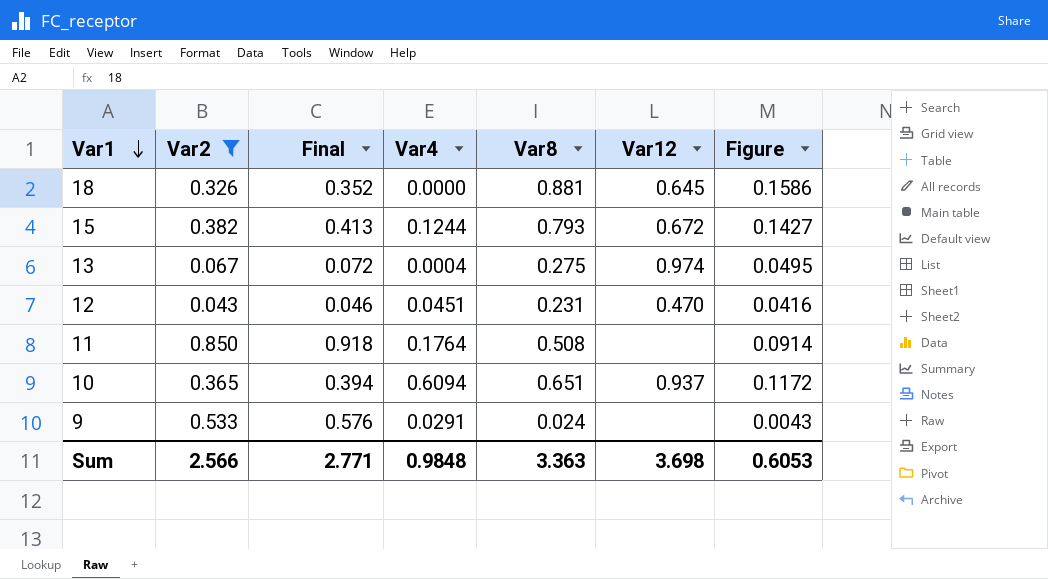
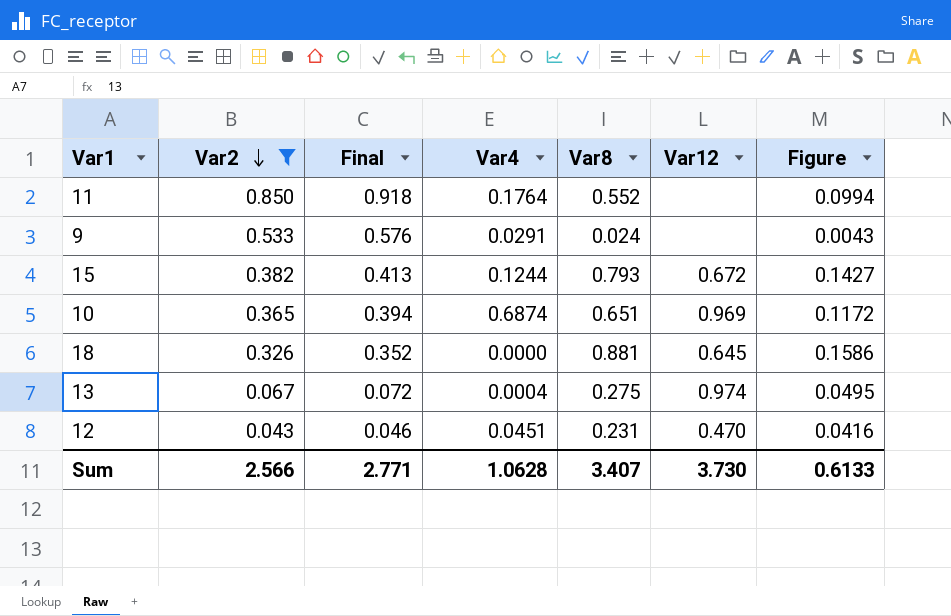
row order: Var1 descending -> Var2 descending
11 | Var8: 0.508 -> 0.552
11 | Figure: 0.0914 -> 0.0994
10 | Var4: 0.6094 -> 0.6874
10 | Var12: 0.937 -> 0.969
Sum | Var4: 0.9848 -> 1.0628
Sum | Var8: 3.363 -> 3.407
Sum | Var12: 3.698 -> 3.730
Sum | Figure: 0.6053 -> 0.6133

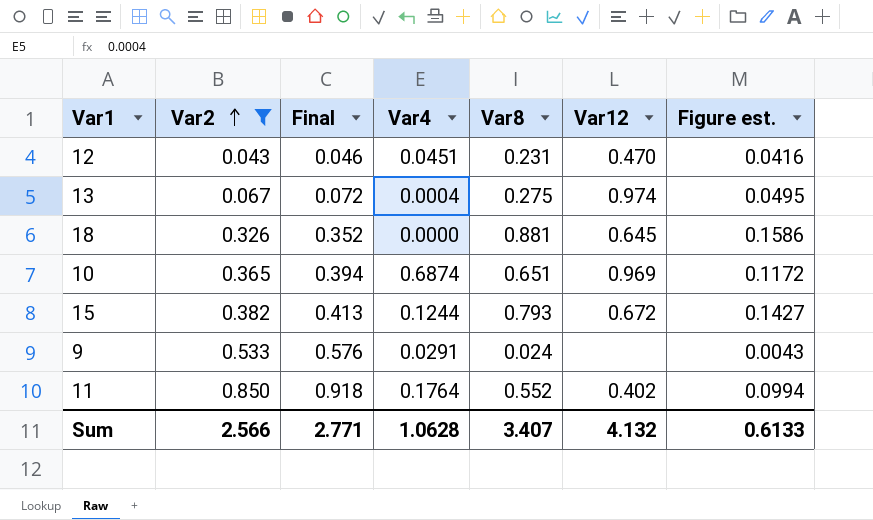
row order: Var2 descending -> Var2 ascending
column name: Figure -> Figure est.
11 | Var12: none -> 0.402
Sum | Var12: 3.730 -> 4.132

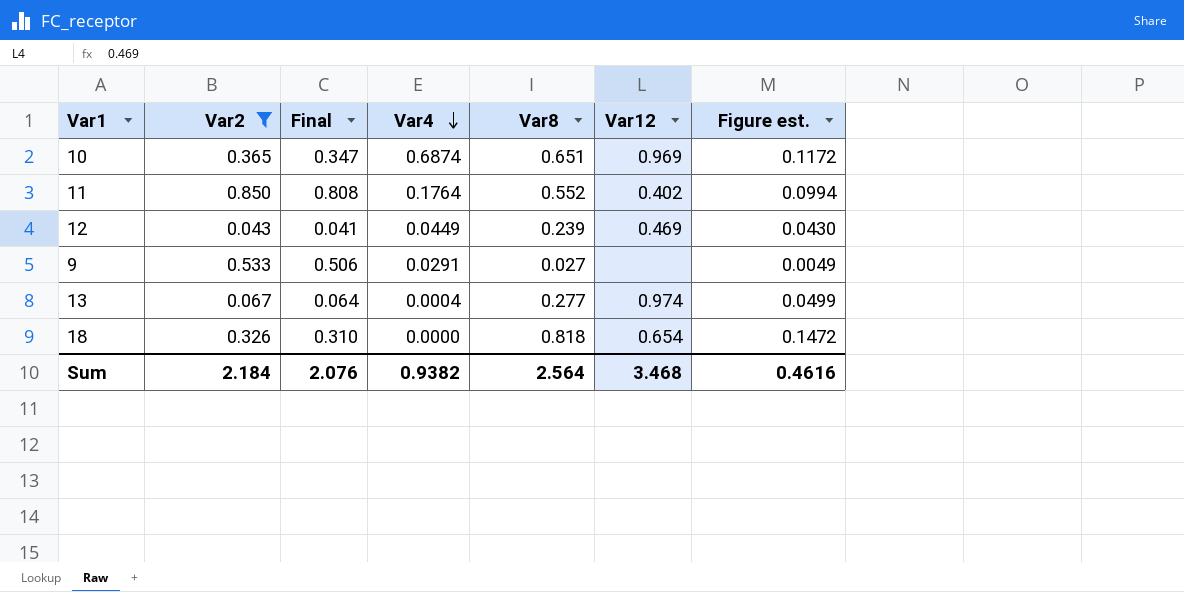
row order: Var2 ascending -> Var4 descending
column Final | formula: [Var2] * 1.08 -> [Var2] * 0.95
row 15: 0.382 | 0.413 | 0.1244 | 0.793 | 0.672 | 0.1427 -> none
12 | Var4: 0.0451 -> 0.0449
12 | Var8: 0.231 -> 0.239
12 | Var12: 0.470 -> 0.469
12 | Figure est.: 0.0416 -> 0.0430
9 | Var8: 0.024 -> 0.027
9 | Figure est.: 0.0043 -> 0.0049
13 | Var8: 0.275 -> 0.277
13 | Figure est.: 0.0495 -> 0.0499
18 | Var8: 0.881 -> 0.818
18 | Var12: 0.645 -> 0.654
18 | Figure est.: 0.1586 -> 0.1472
Sum | Var2: 2.566 -> 2.184
Sum | Final: 2.771 -> 2.076
Sum | Var4: 1.0628 -> 0.9382
Sum | Var8: 3.407 -> 2.564
Sum | Var12: 4.132 -> 3.468
Sum | Figure est.: 0.6133 -> 0.4616

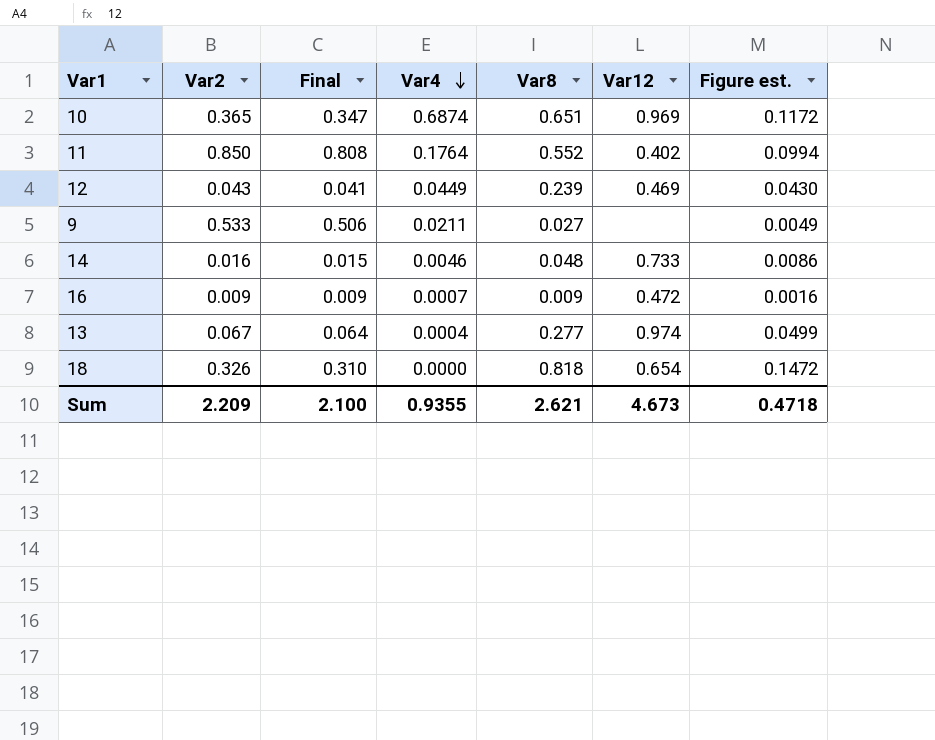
filter: Var2 >= 0.043 -> none
9 | Var4: 0.0291 -> 0.0211
Sum | Var2: 2.184 -> 2.209
Sum | Final: 2.076 -> 2.100
Sum | Var4: 0.9382 -> 0.9355
Sum | Var8: 2.564 -> 2.621
Sum | Var12: 3.468 -> 4.673
Sum | Figure est.: 0.4616 -> 0.4718

